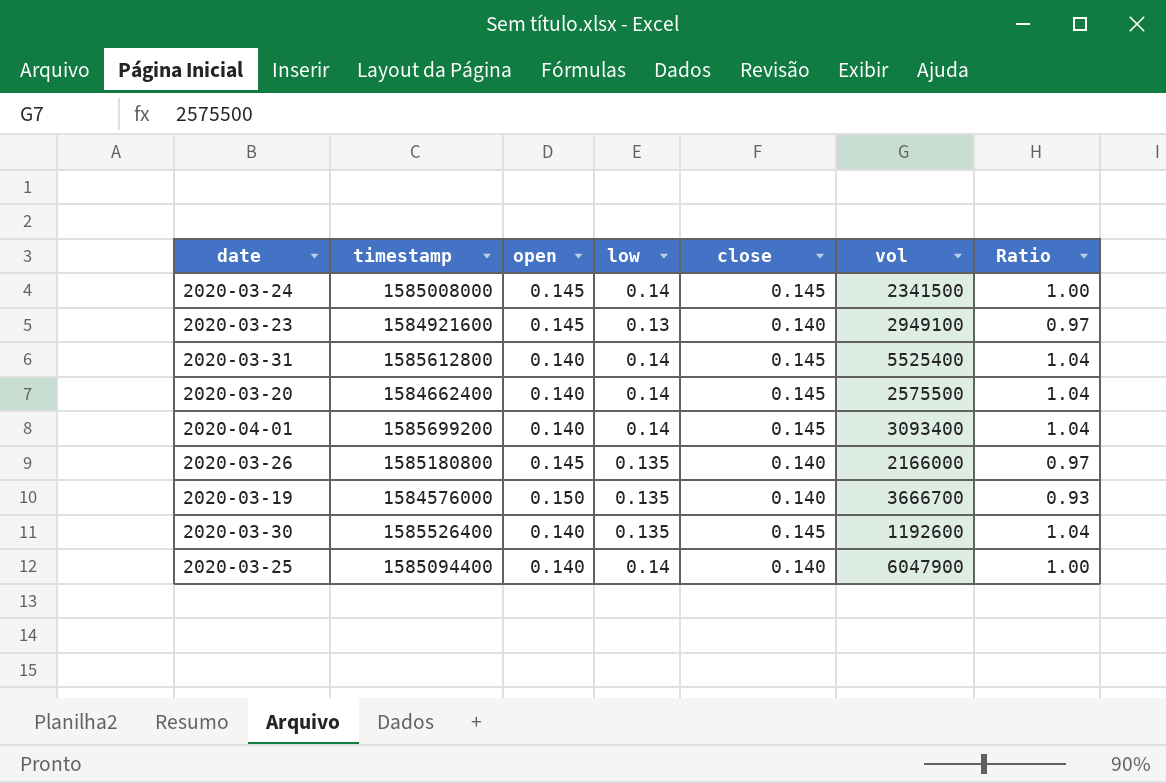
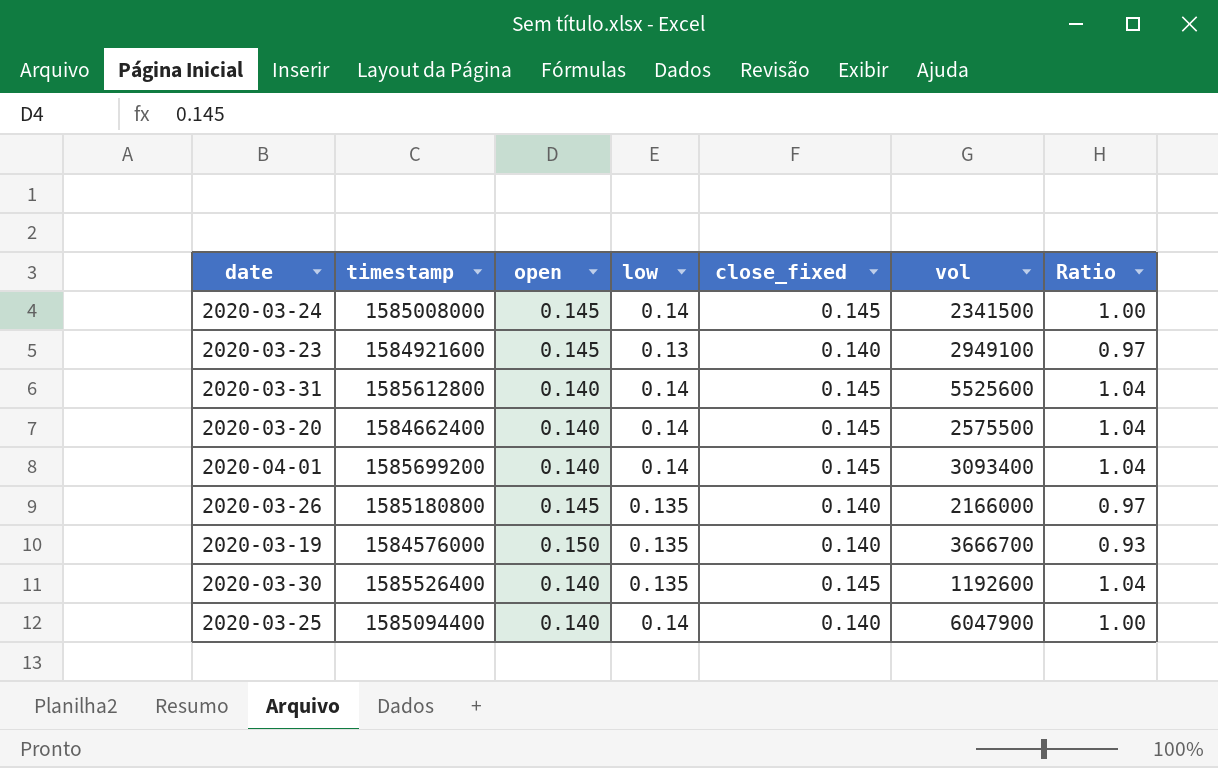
column name: close -> close_fixed
2020-03-31 | vol: 5525400 -> 5525600

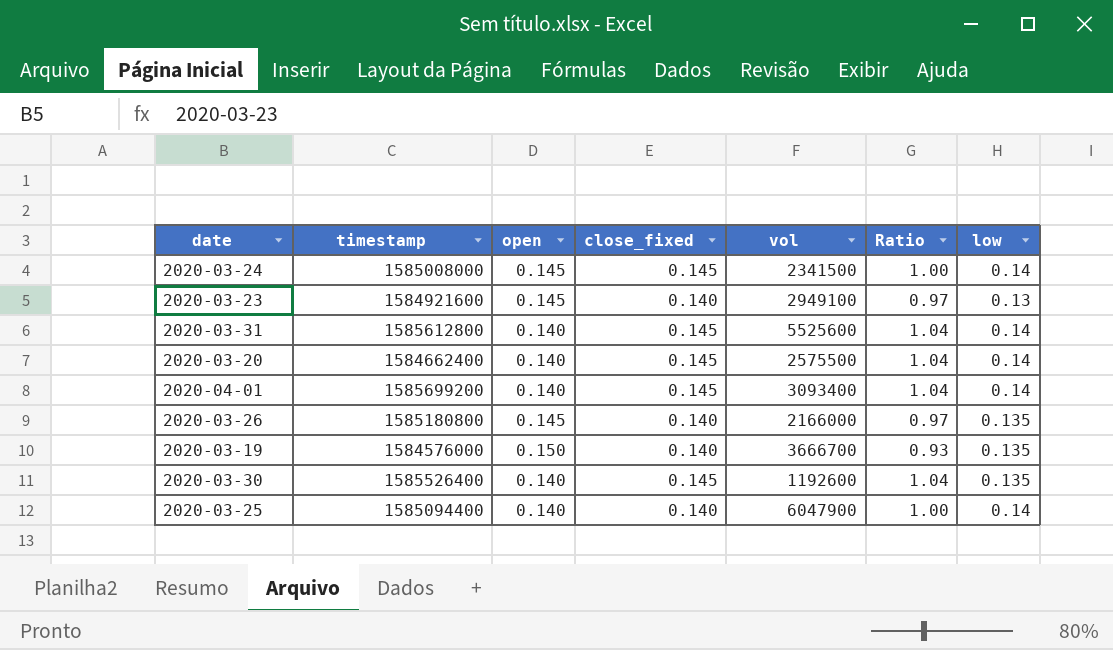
column low | position: 4 -> 7

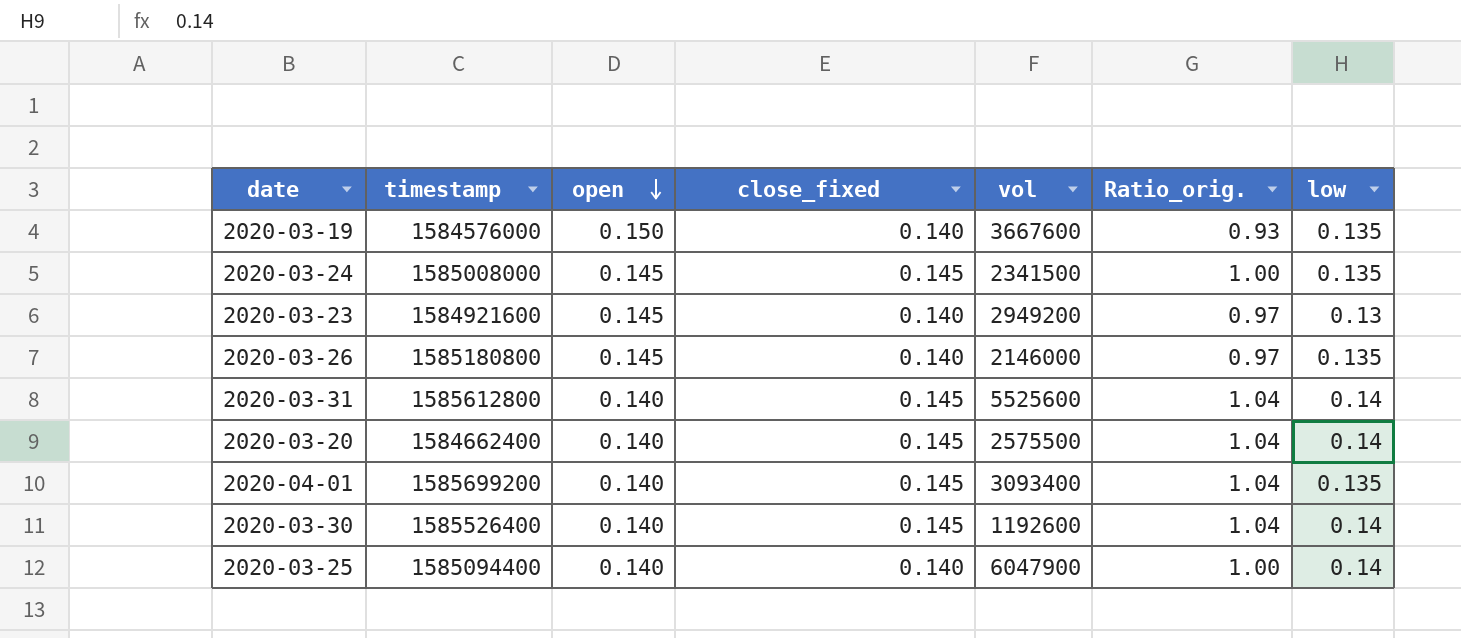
row order: none -> open descending
column name: Ratio -> Ratio_orig.
2020-03-19 | vol: 3666700 -> 3667600
2020-03-24 | low: 0.14 -> 0.135
2020-03-23 | vol: 2949100 -> 2949200
2020-03-26 | vol: 2166000 -> 2146000
2020-04-01 | low: 0.14 -> 0.135
2020-03-30 | low: 0.135 -> 0.14

